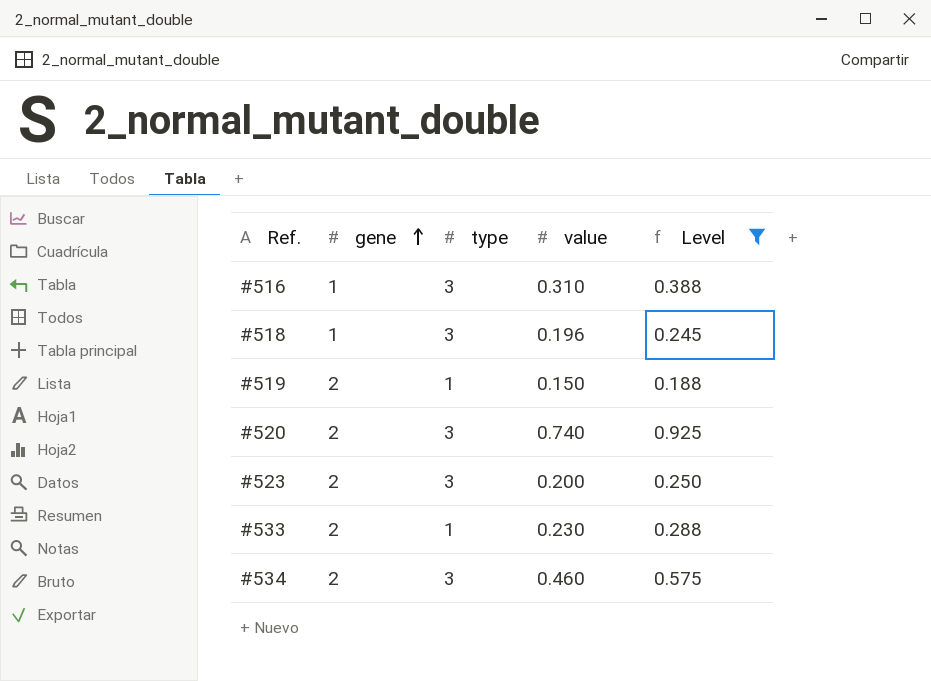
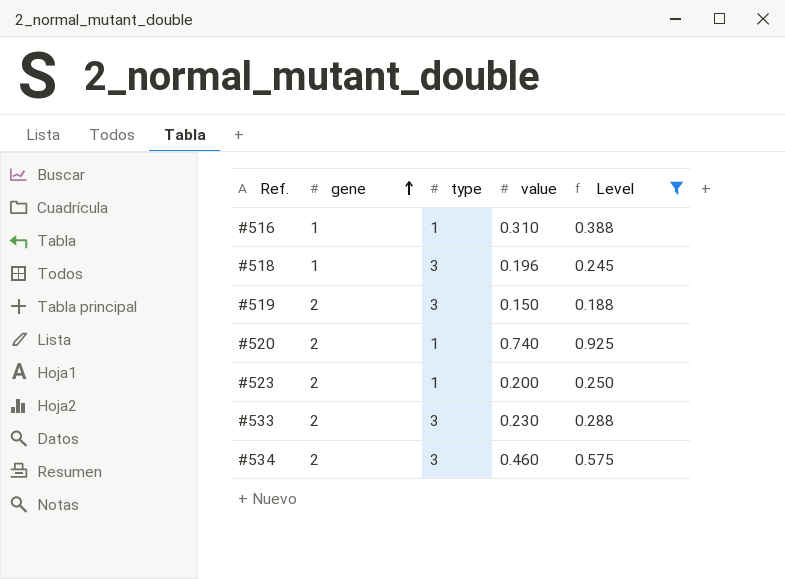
#516 | type: 3 -> 1
#519 | type: 1 -> 3
#520 | type: 3 -> 1
#523 | type: 3 -> 1
#533 | type: 1 -> 3

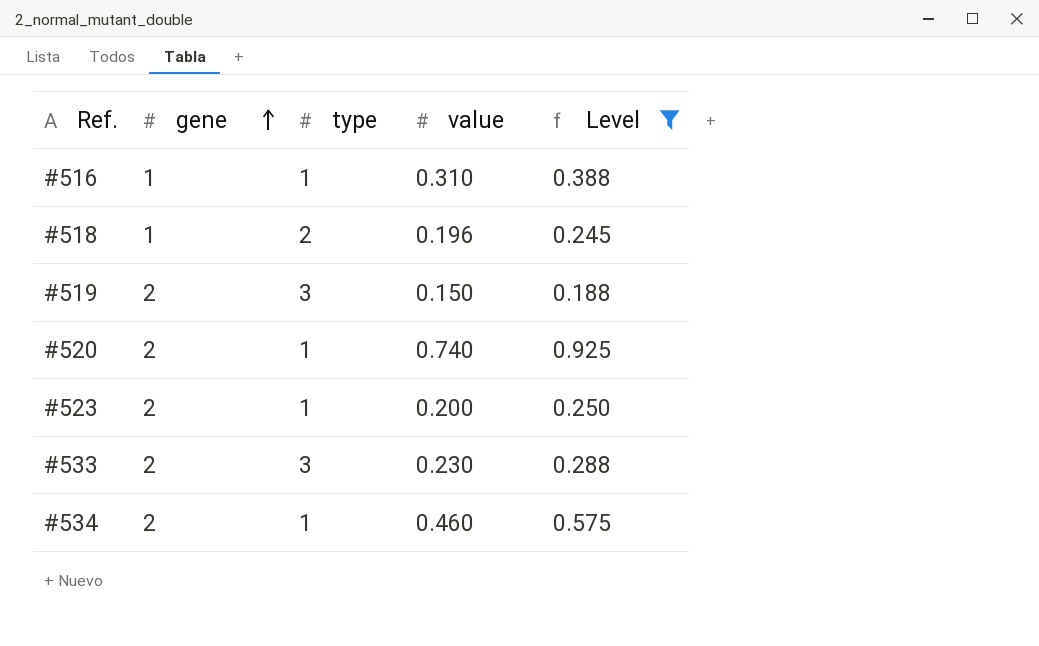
#518 | type: 3 -> 2
#534 | type: 3 -> 1

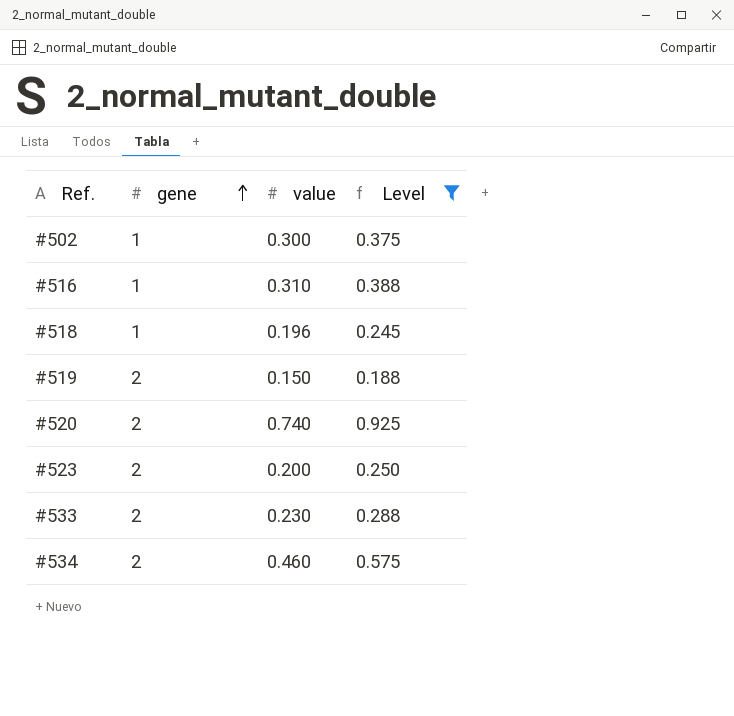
column type | position: 3 -> none
row #502: none -> 1 | 0.300 | 0.375

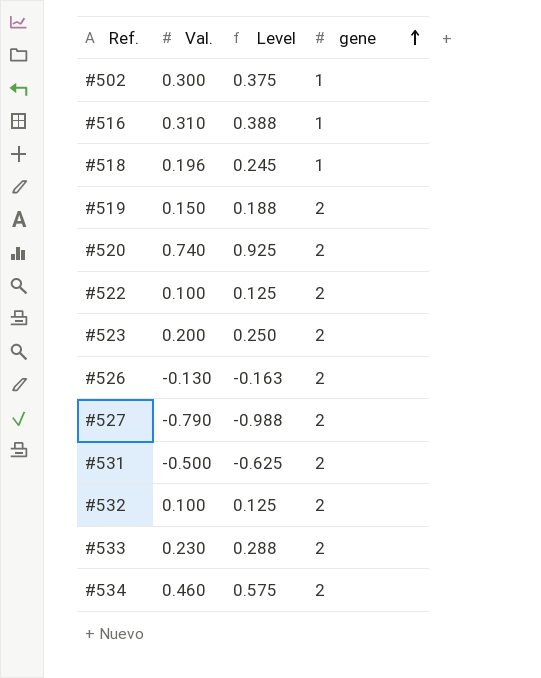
filter: Level >= 0.188 -> none
column name: value -> Val.
column gene | position: 2 -> 4

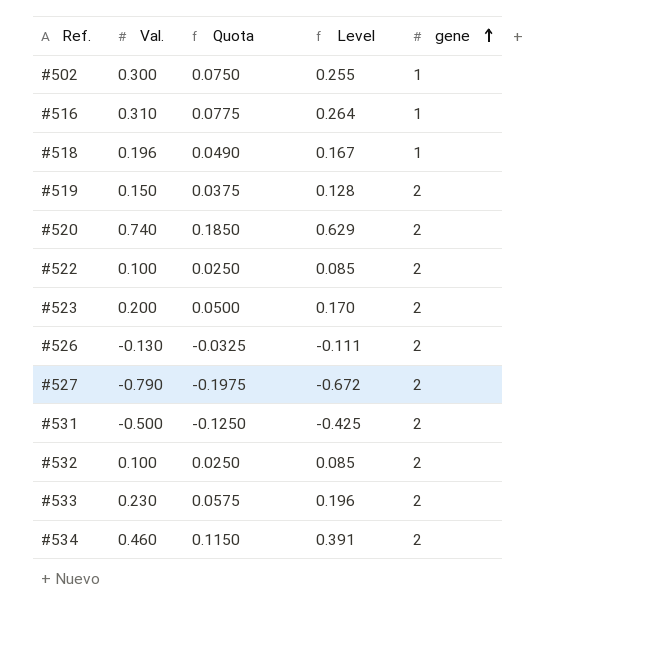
column Quota | formula: none -> [Val.] * 0.25
column Level | formula: [Val.] * 1.25 -> [Val.] * 0.85

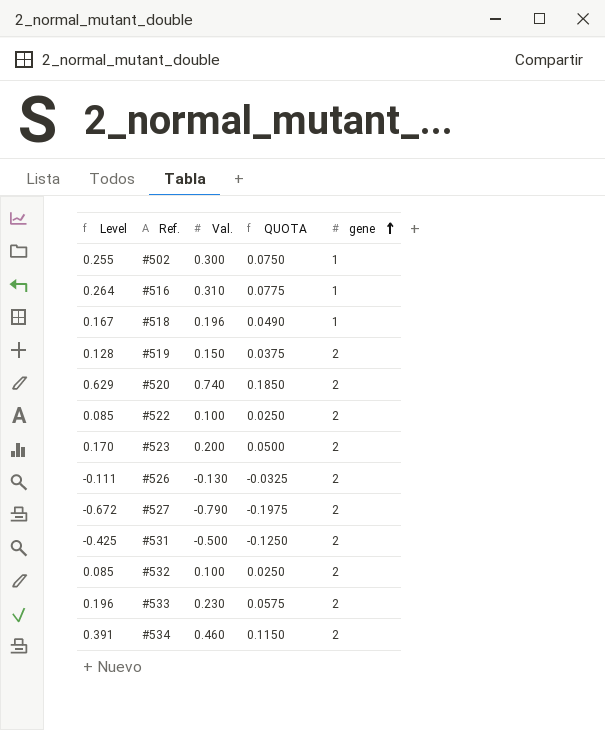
column Level | position: 4 -> 1
column name: Quota -> QUOTA

